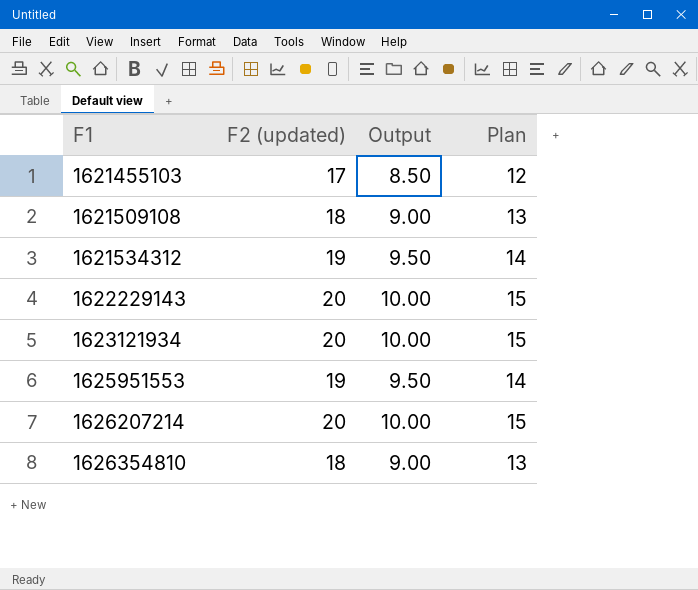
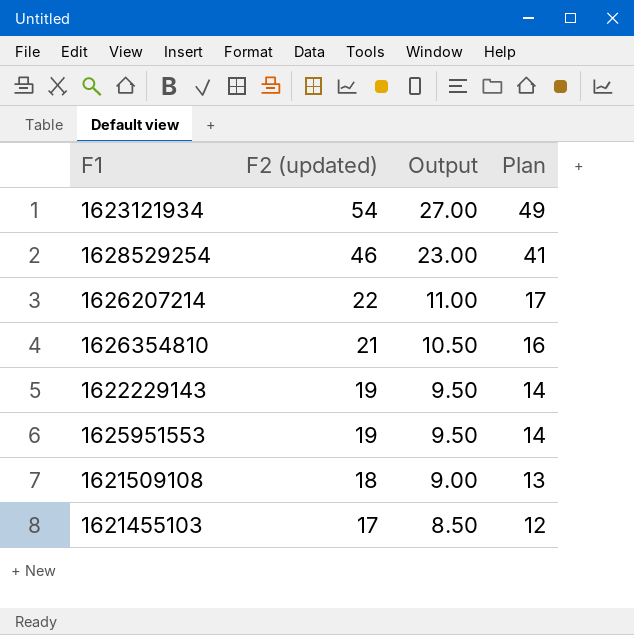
row order: F1 ascending -> F2 (updated) descending
row 1621534312: 19 | 9.50 | 14 -> none
1623121934 | F2 (updated): 20 -> 54
1623121934 | Output: 10.00 -> 27.00
1623121934 | Plan: 15 -> 49
row 1628529254: none -> 46 | 23.00 | 41
1626207214 | F2 (updated): 20 -> 22
1626207214 | Output: 10.00 -> 11.00
1626207214 | Plan: 15 -> 17
1626354810 | F2 (updated): 18 -> 21
1626354810 | Output: 9.00 -> 10.50
1626354810 | Plan: 13 -> 16
1622229143 | F2 (updated): 20 -> 19
1622229143 | Output: 10.00 -> 9.50
1622229143 | Plan: 15 -> 14

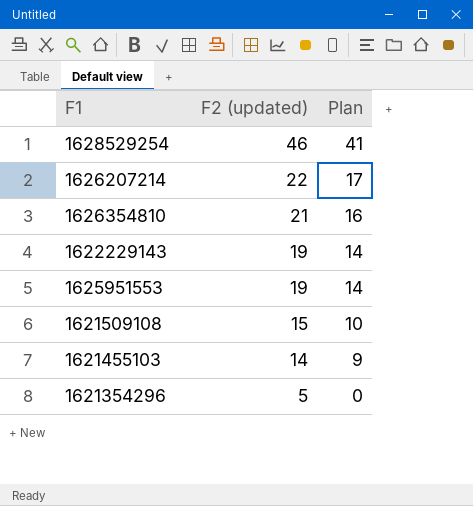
column Output | formula: [F2 (updated)] * 0.5 -> none
row 1623121934: 54 | 27.00 | 49 -> none
1621509108 | F2 (updated): 18 -> 15
1621509108 | Plan: 13 -> 10
1621455103 | F2 (updated): 17 -> 14
1621455103 | Plan: 12 -> 9
row 1621354296: none -> 5 | 0

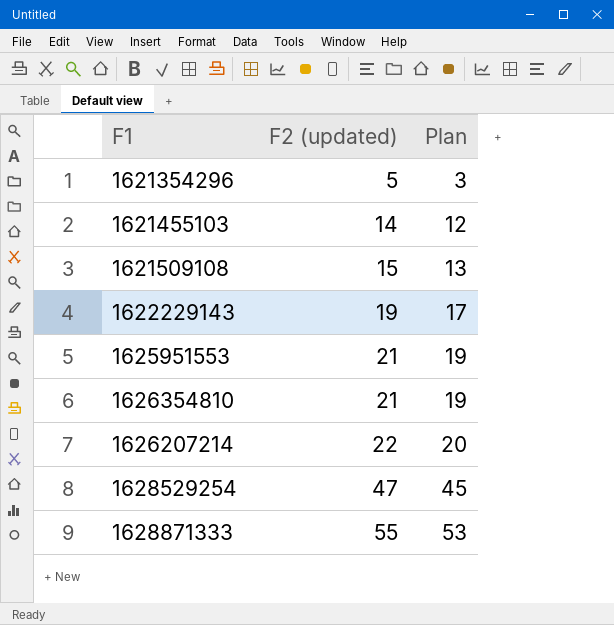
row order: F2 (updated) descending -> F2 (updated) ascending
column Plan | formula: [F2 (updated)] - 5 -> [F2 (updated)] - 2
1625951553 | F2 (updated): 19 -> 21
1628529254 | F2 (updated): 46 -> 47
row 1628871333: none -> 55 | 53

